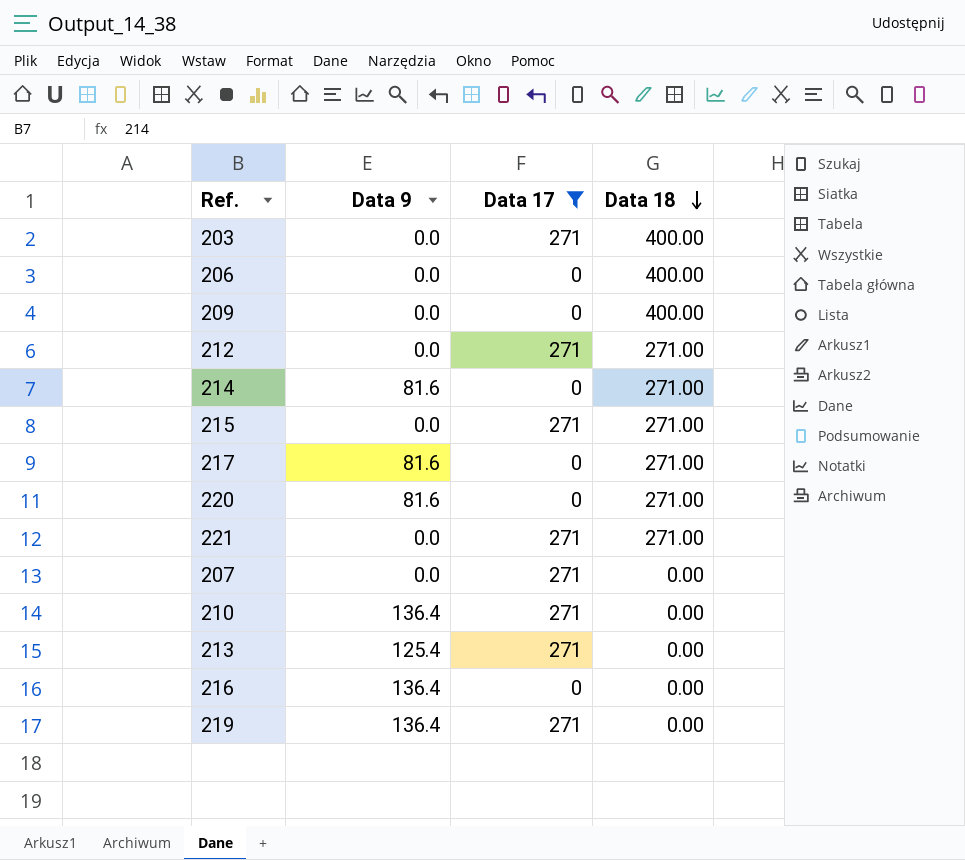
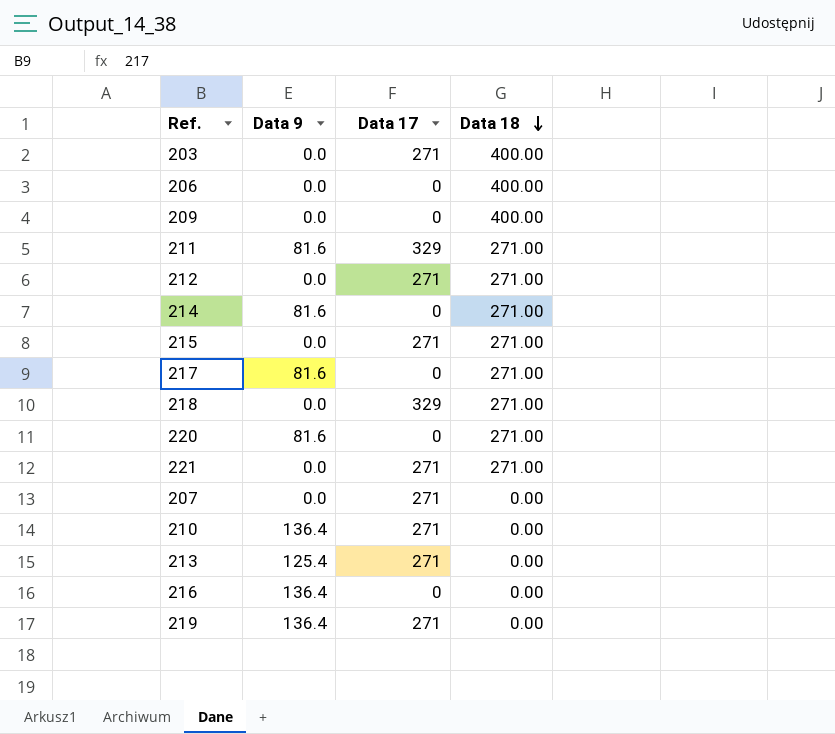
filter: Data 17 != 329 -> none

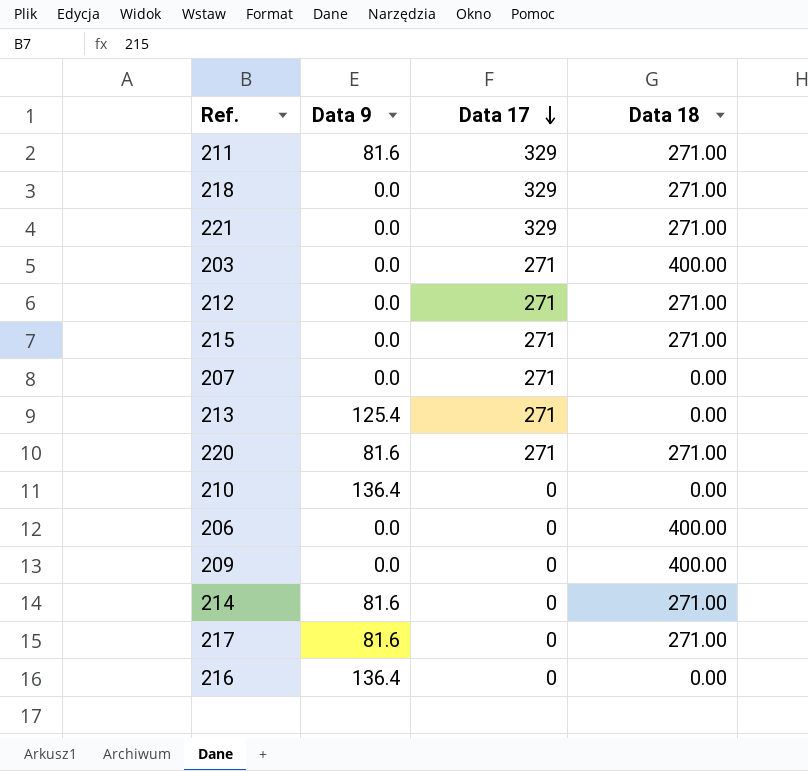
row order: Data 18 descending -> Data 17 descending
row 219: 136.4 | 271 | 0.00 -> none
221 | Data 17: 271 -> 329
220 | Data 17: 0 -> 271
210 | Data 17: 271 -> 0

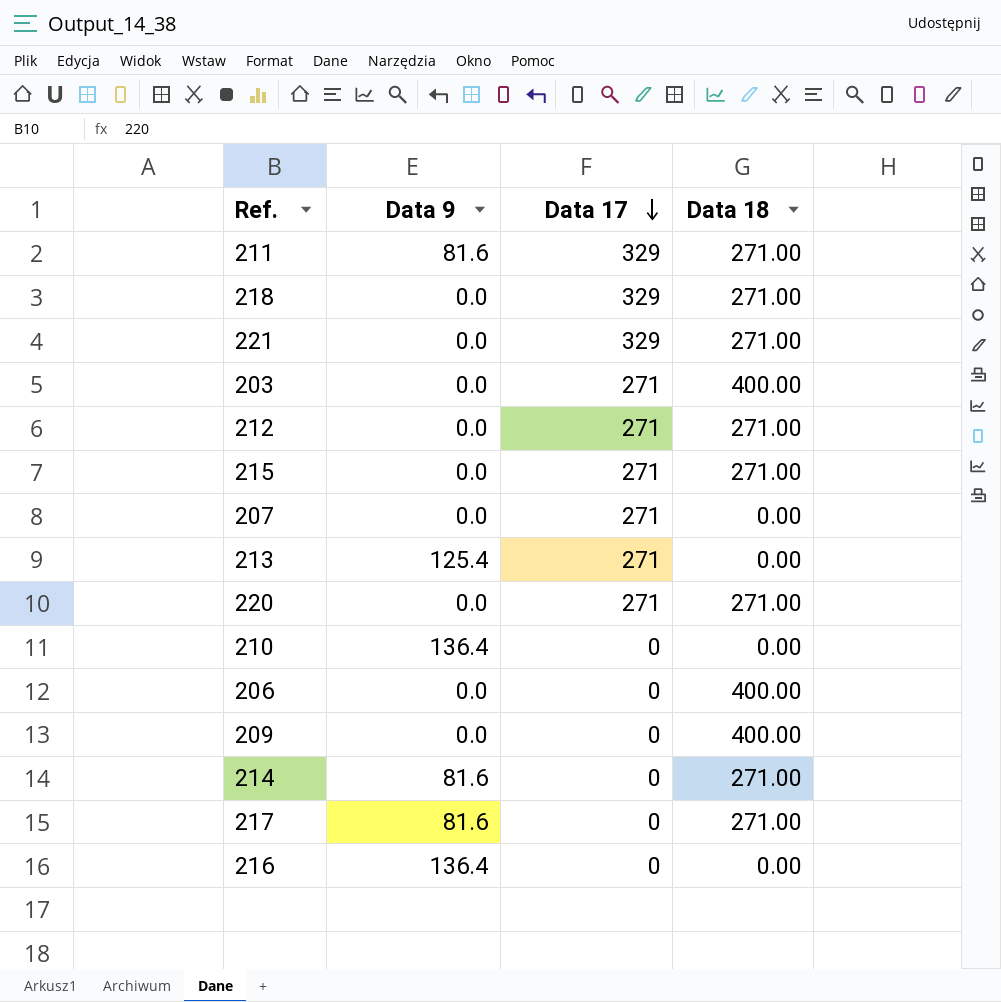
220 | Data 9: 81.6 -> 0.0

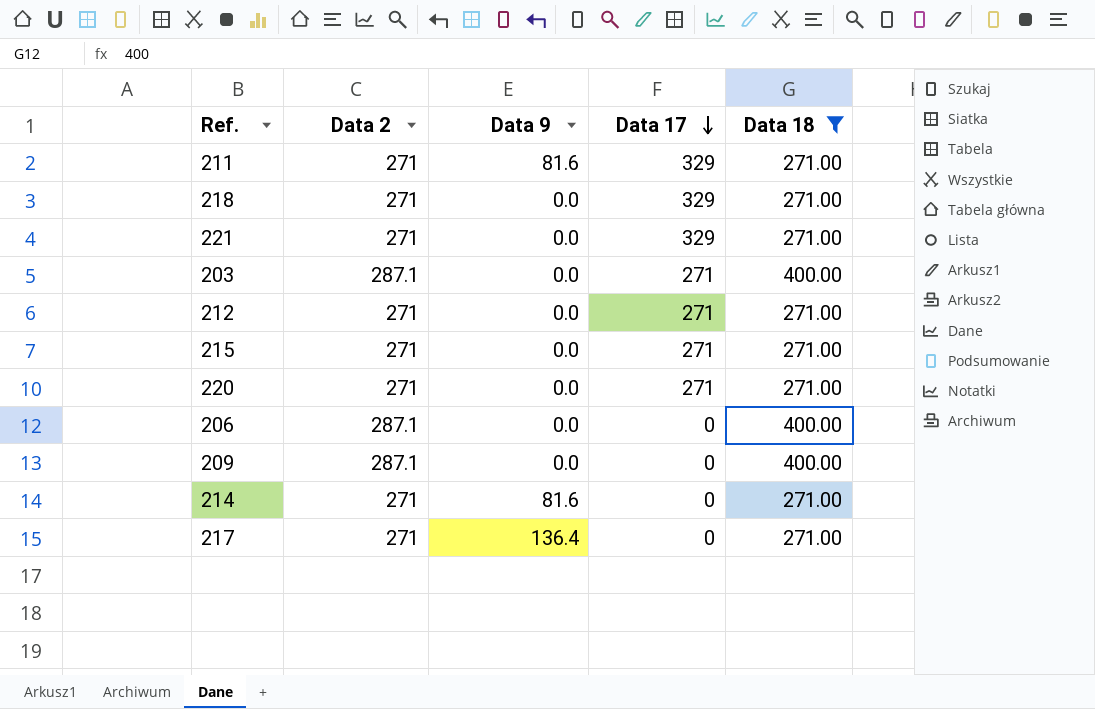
filter: none -> Data 18 != 0.00
column Data 2 | position: none -> 2
217 | Data 9: 81.6 -> 136.4

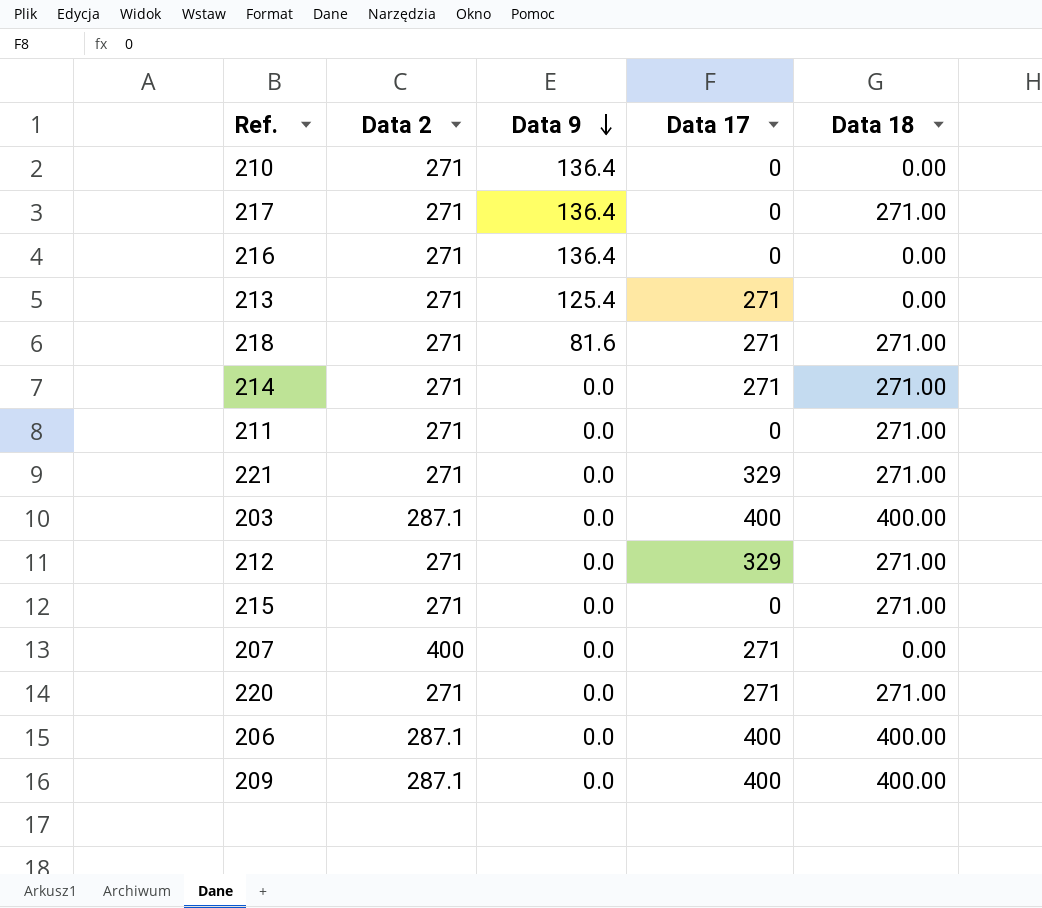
filter: Data 18 != 0.00 -> none
row order: Data 17 descending -> Data 9 descending
218 | Data 9: 0.0 -> 81.6
218 | Data 17: 329 -> 271
214 | Data 9: 81.6 -> 0.0
214 | Data 17: 0 -> 271
211 | Data 9: 81.6 -> 0.0
211 | Data 17: 329 -> 0
203 | Data 17: 271 -> 400
212 | Data 17: 271 -> 329
215 | Data 17: 271 -> 0
206 | Data 17: 0 -> 400
209 | Data 17: 0 -> 400

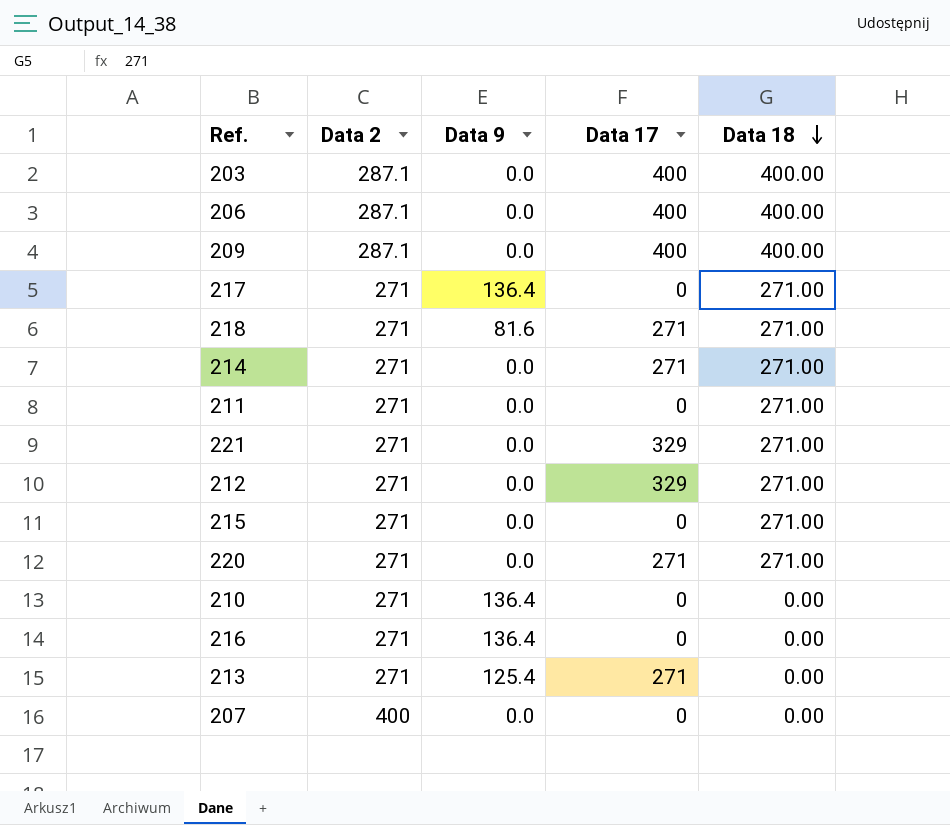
row order: Data 9 descending -> Data 18 descending
207 | Data 17: 271 -> 0

